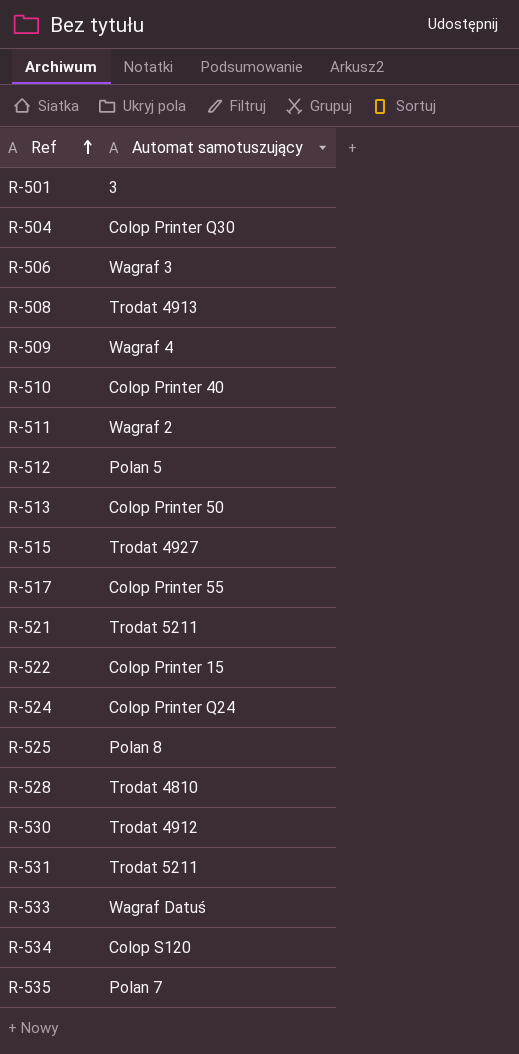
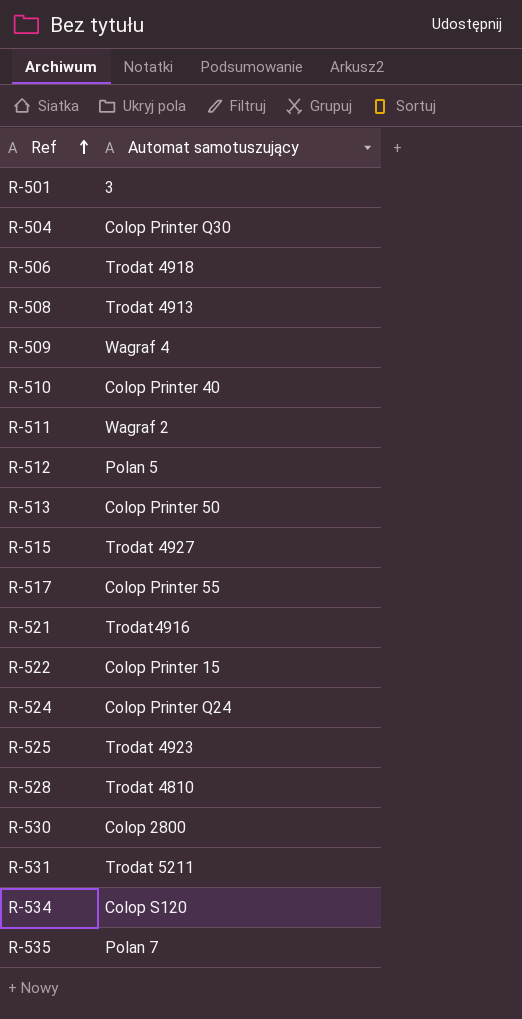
row R-533: Wagraf Datuś -> none
R-506 | Automat samotuszujący: Wagraf 3 -> Trodat 4918
R-521 | Automat samotuszujący: Trodat 5211 -> Trodat4916
R-525 | Automat samotuszujący: Polan 8 -> Trodat 4923
R-530 | Automat samotuszujący: Trodat 4912 -> Colop 2800

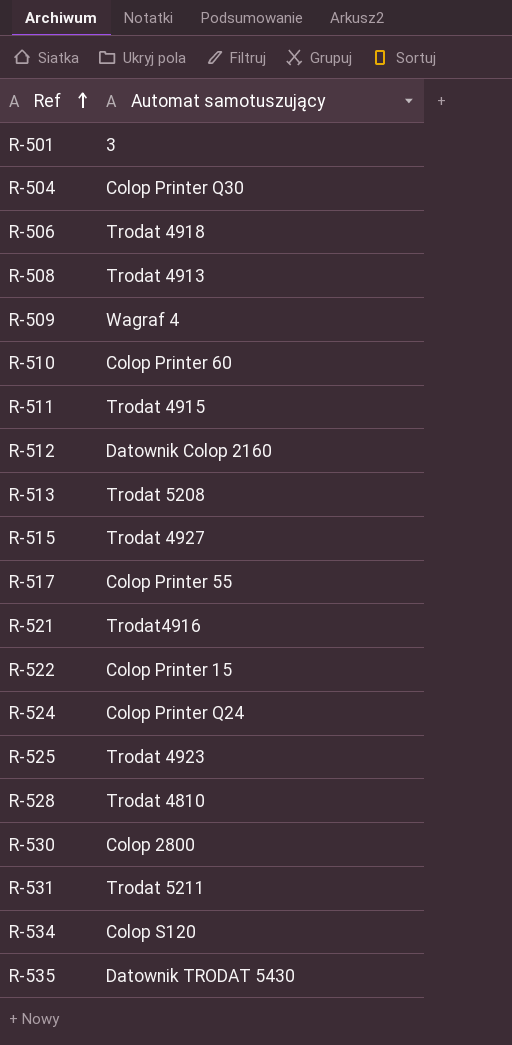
R-510 | Automat samotuszujący: Colop Printer 40 -> Colop Printer 60
R-511 | Automat samotuszujący: Wagraf 2 -> Trodat 4915
R-512 | Automat samotuszujący: Polan 5 -> Datownik Colop 2160
R-513 | Automat samotuszujący: Colop Printer 50 -> Trodat 5208
R-535 | Automat samotuszujący: Polan 7 -> Datownik TRODAT 5430

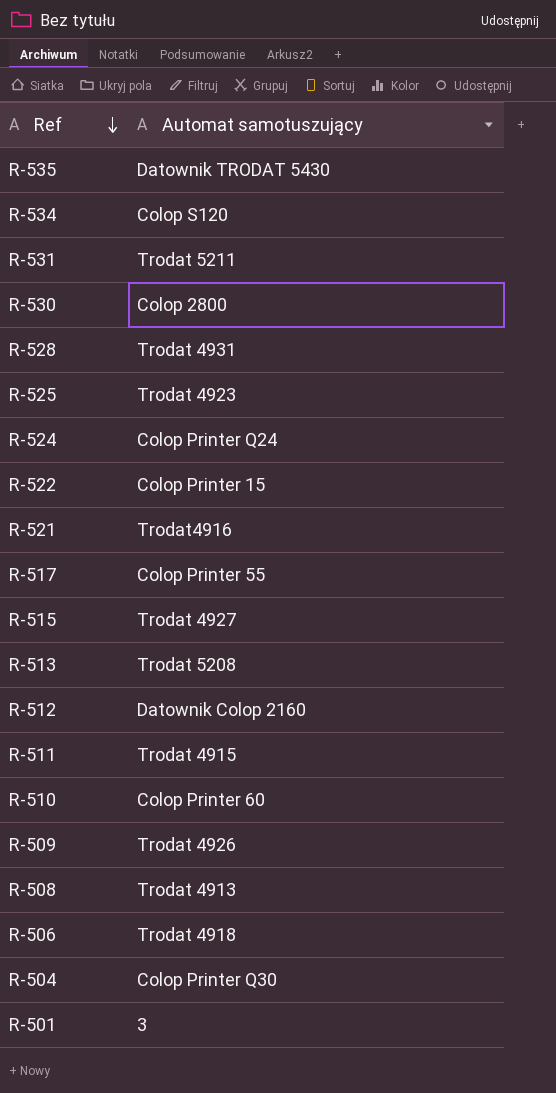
row order: Ref ascending -> Ref descending
R-528 | Automat samotuszujący: Trodat 4810 -> Trodat 4931
R-509 | Automat samotuszujący: Wagraf 4 -> Trodat 4926

